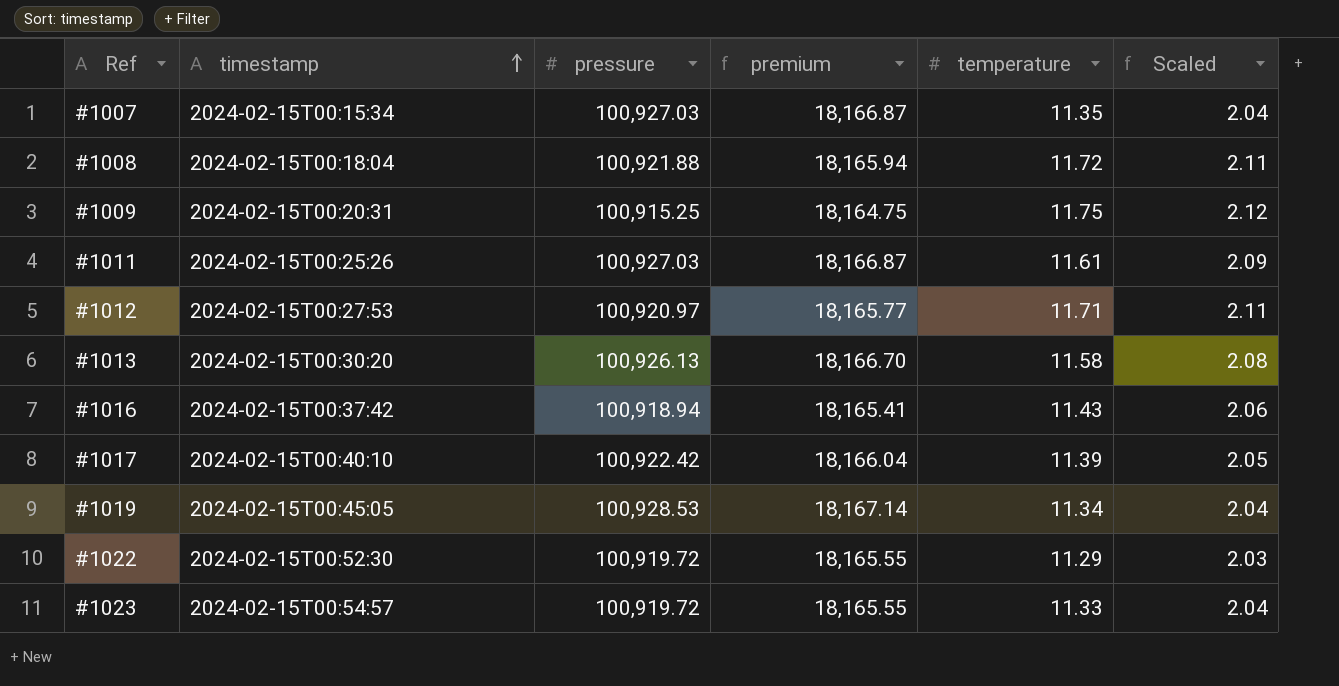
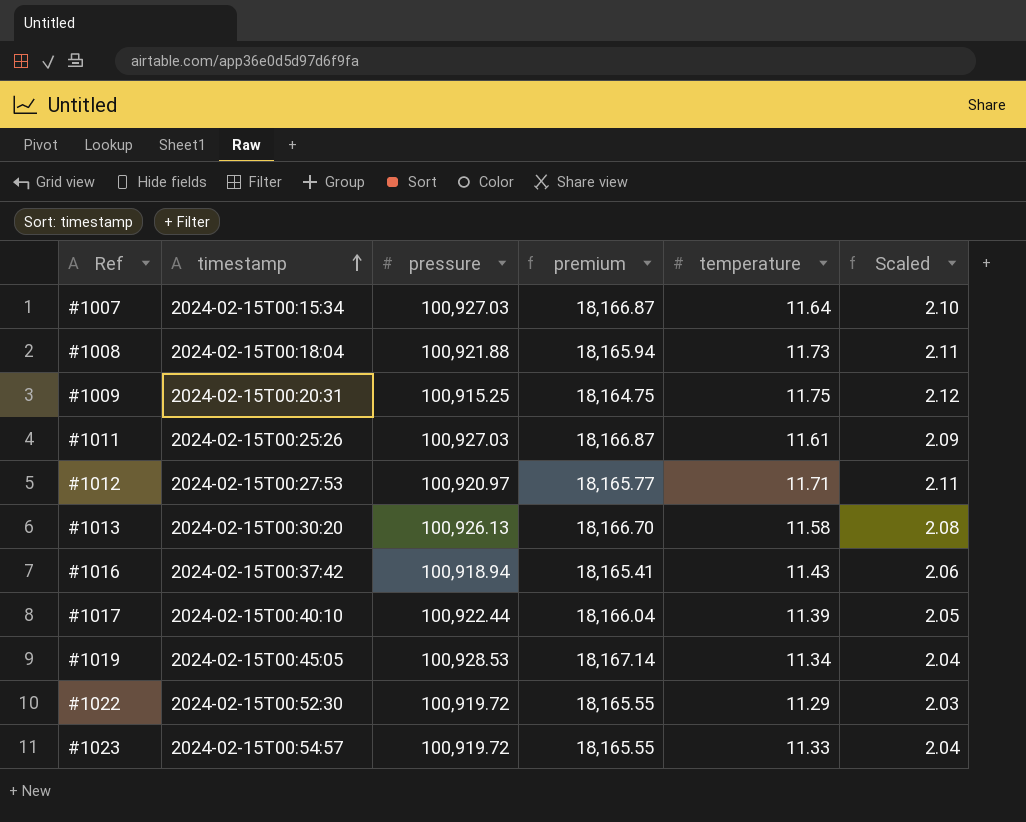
#1007 | temperature: 11.35 -> 11.64
#1007 | Scaled: 2.04 -> 2.10
#1008 | temperature: 11.72 -> 11.73
#1017 | pressure: 100,922.42 -> 100,922.44

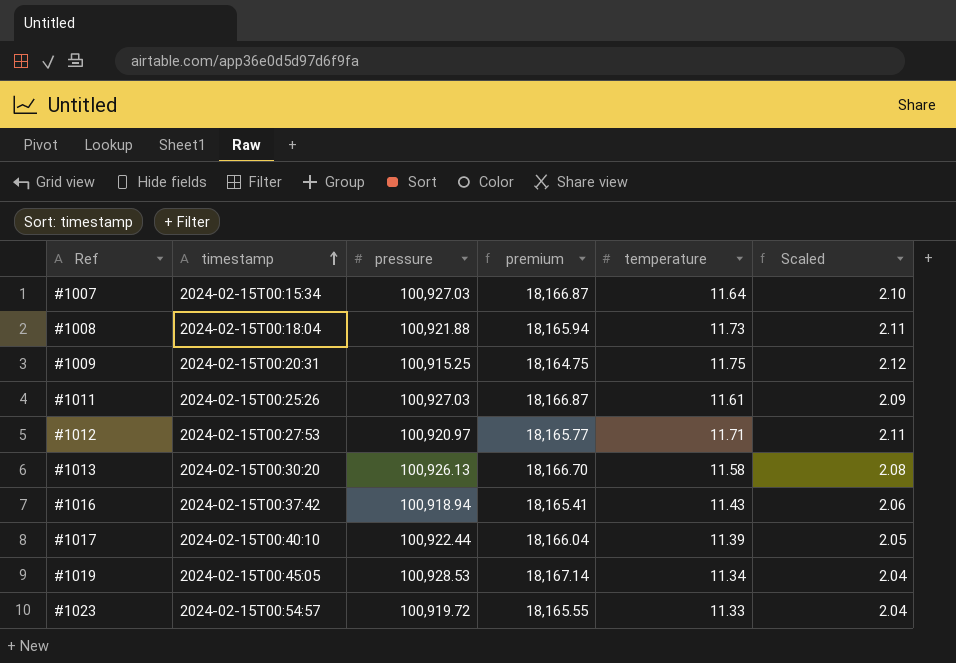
row #1022: 2024-02-15T00:52:30 | 100,919.72 | 18,165.55 | 11.29 | 2.03 -> none

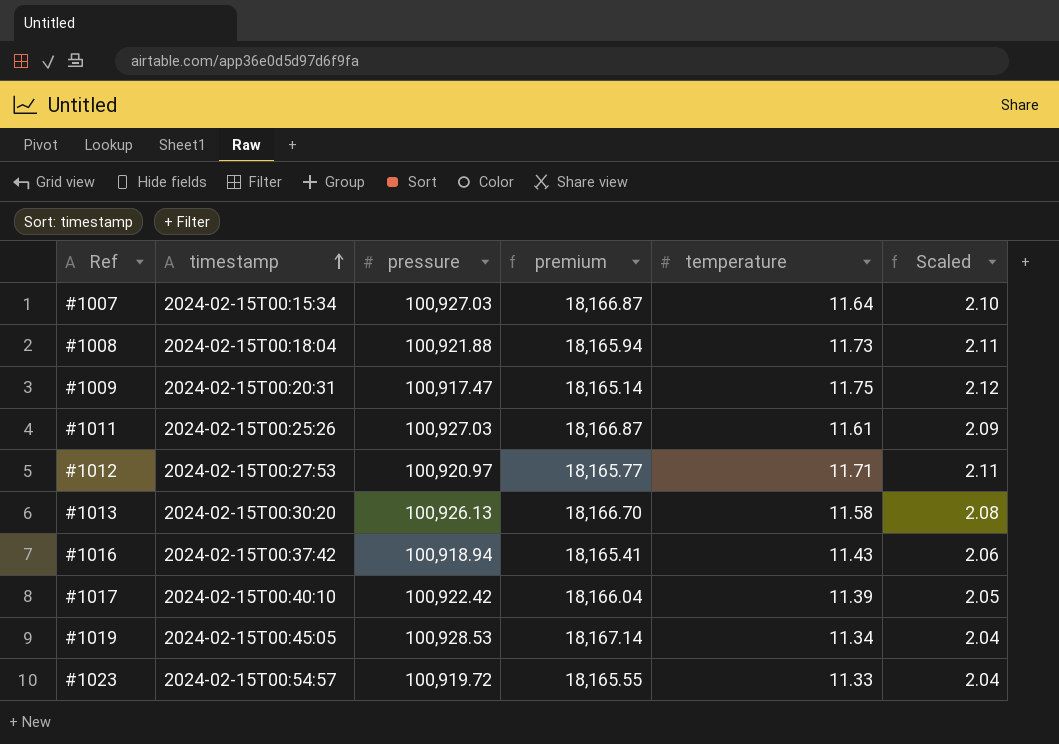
#1009 | pressure: 100,915.25 -> 100,917.47
#1009 | premium: 18,164.75 -> 18,165.14
#1017 | pressure: 100,922.44 -> 100,922.42

